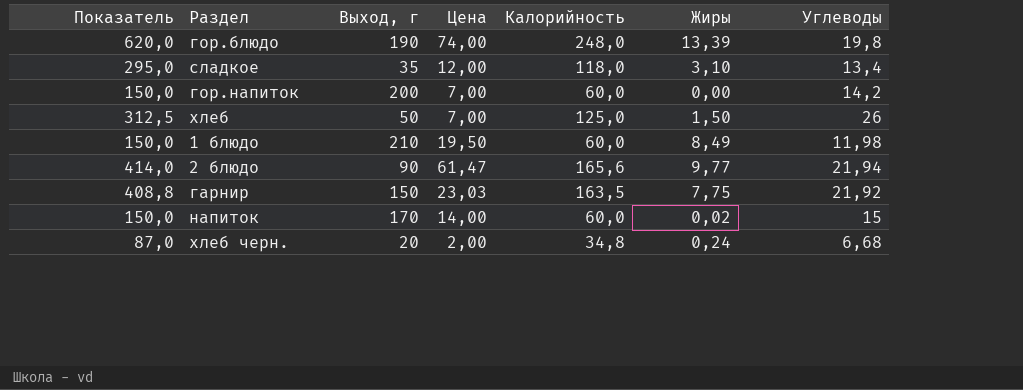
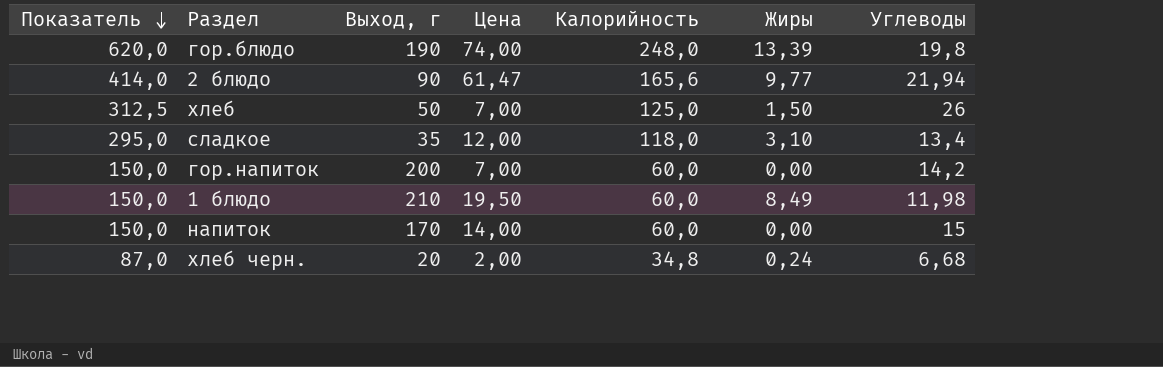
row order: none -> Показатель descending
row гарнир: 408,8 | 150 | 23,03 | 163,5 | 7,75 | 21,92 -> none
напиток | Жиры: 0,02 -> 0,00

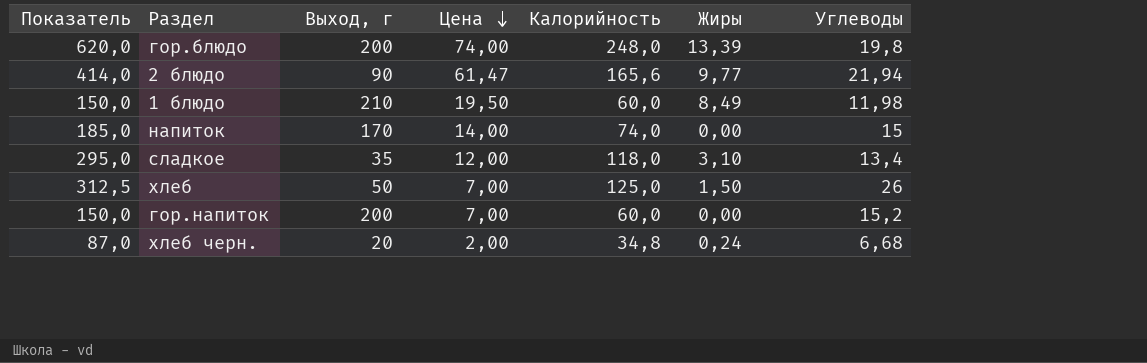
row order: Показатель descending -> Цена descending
гор.блюдо | Выход, г: 190 -> 200
напиток | Показатель: 150,0 -> 185,0
напиток | Калорийность: 60,0 -> 74,0
гор.напиток | Углеводы: 14,2 -> 15,2

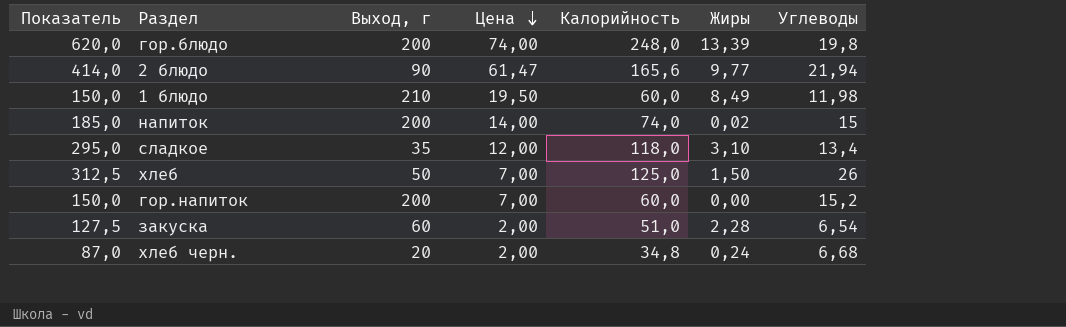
напиток | Выход, г: 170 -> 200
напиток | Жиры: 0,00 -> 0,02
row закуска: none -> 127,5 | 60 | 2,00 | 51,0 | 2,28 | 6,54

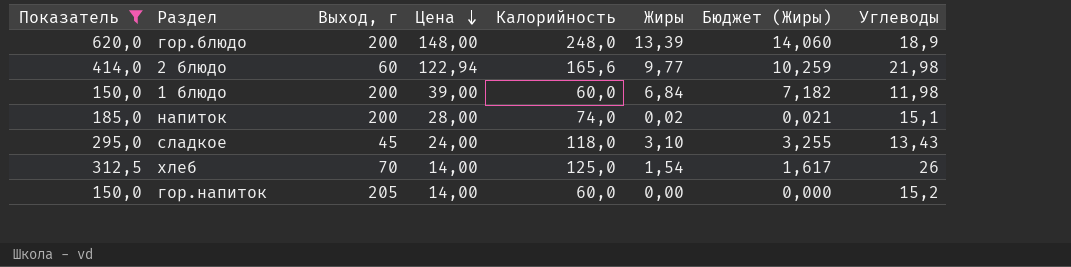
filter: none -> Показатель >= 150,0
column Бюджет (Жиры) | formula: none -> [Жиры] * 1,05
гор.блюдо | Цена: 74,00 -> 148,00
гор.блюдо | Углеводы: 19,8 -> 18,9
2 блюдо | Выход, г: 90 -> 60
2 блюдо | Цена: 61,47 -> 122,94
2 блюдо | Углеводы: 21,94 -> 21,98
1 блюдо | Выход, г: 210 -> 200
1 блюдо | Цена: 19,50 -> 39,00
1 блюдо | Жиры: 8,49 -> 6,84
напиток | Цена: 14,00 -> 28,00
напиток | Углеводы: 15 -> 15,1
сладкое | Выход, г: 35 -> 45
сладкое | Цена: 12,00 -> 24,00
сладкое | Углеводы: 13,4 -> 13,43
хлеб | Выход, г: 50 -> 70
хлеб | Цена: 7,00 -> 14,00
хлеб | Жиры: 1,50 -> 1,54
гор.напиток | Выход, г: 200 -> 205
гор.напиток | Цена: 7,00 -> 14,00

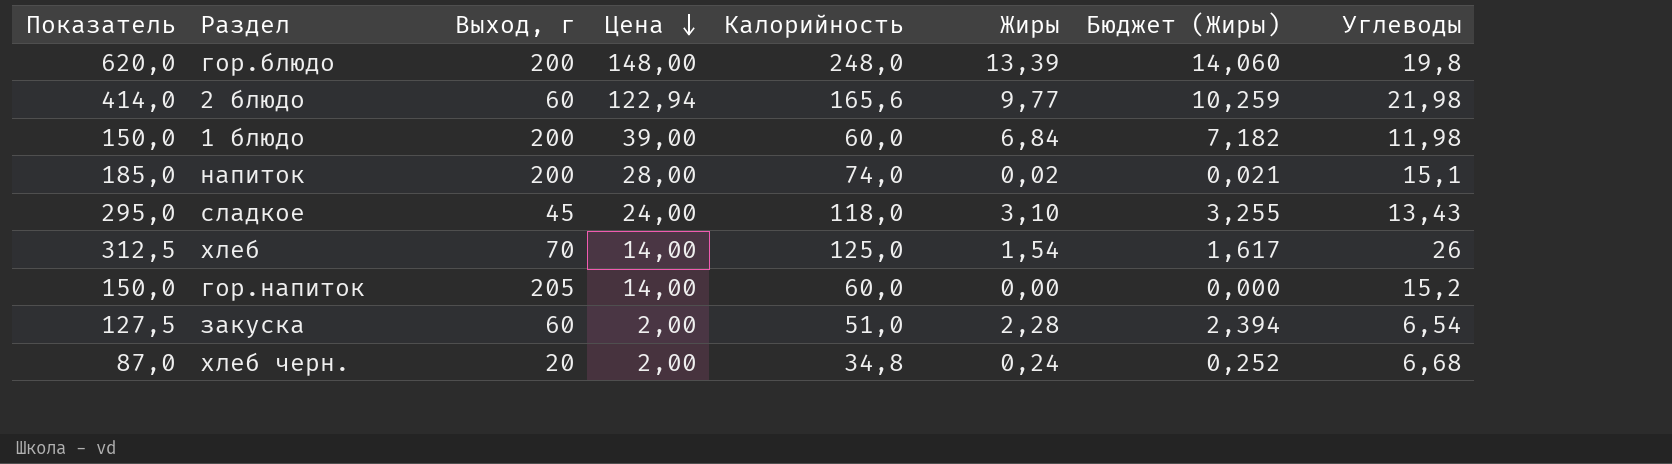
filter: Показатель >= 150,0 -> none
гор.блюдо | Углеводы: 18,9 -> 19,8

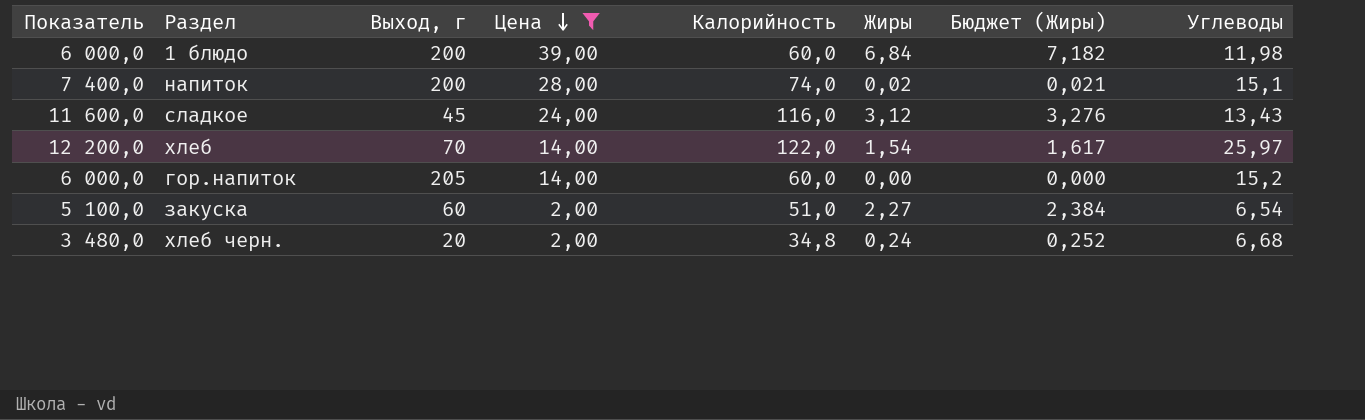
filter: none -> Цена <= 39,00
column Показатель | formula: [Калорийность] * 2,5 -> [Калорийность] * 100
сладкое | Калорийность: 118,0 -> 116,0
сладкое | Жиры: 3,10 -> 3,12
сладкое | Бюджет (Жиры): 3,255 -> 3,276
хлеб | Калорийность: 125,0 -> 122,0
хлеб | Углеводы: 26 -> 25,97
закуска | Жиры: 2,28 -> 2,27
закуска | Бюджет (Жиры): 2,394 -> 2,384

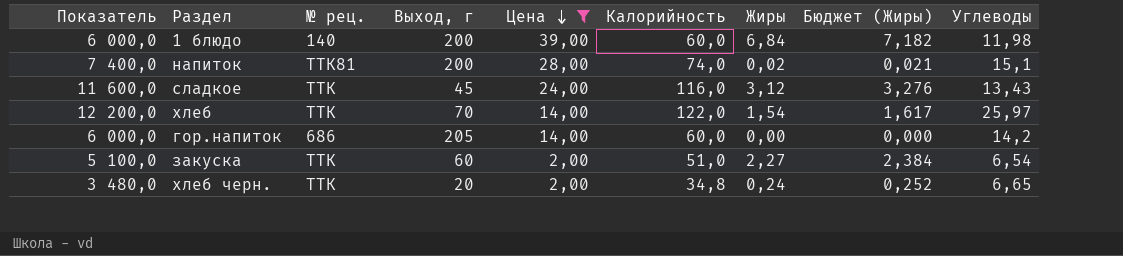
column № рец. | position: none -> 3
гор.напиток | Углеводы: 15,2 -> 14,2
хлеб черн. | Углеводы: 6,68 -> 6,65

